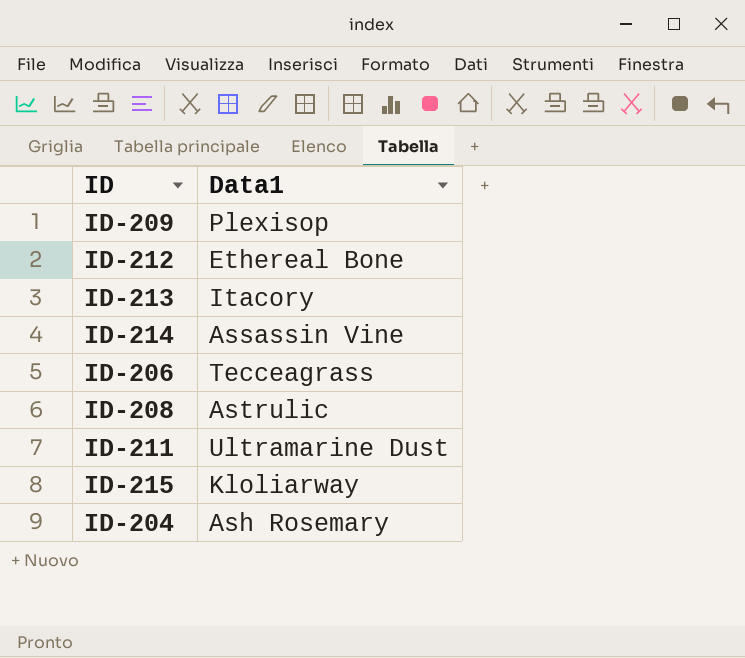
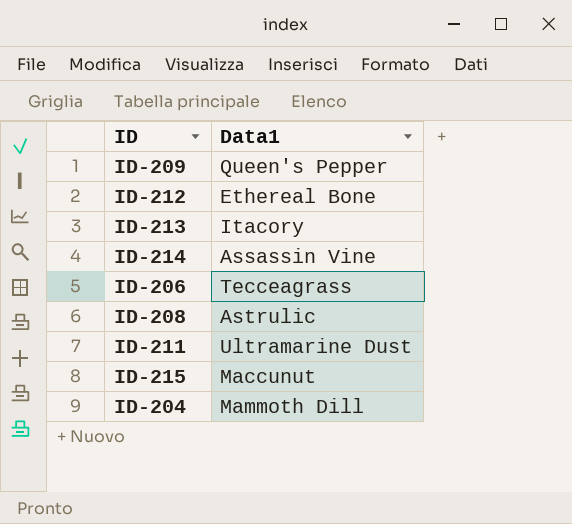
ID-209 | Data1: Plexisop -> Queen's Pepper
ID-215 | Data1: Kloliarway -> Maccunut
ID-204 | Data1: Ash Rosemary -> Mammoth Dill

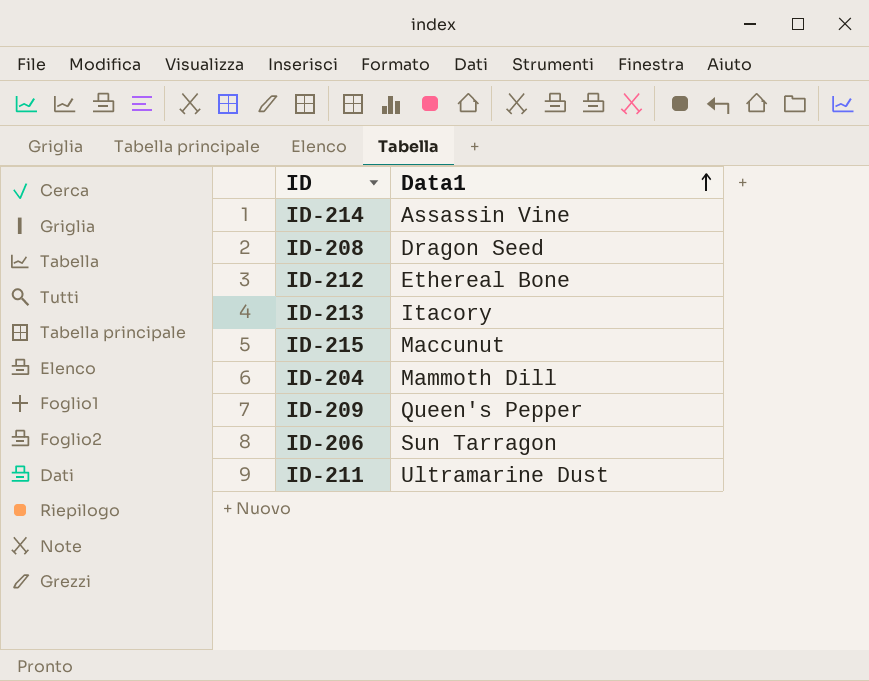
row order: none -> Data1 ascending
ID-208 | Data1: Astrulic -> Dragon Seed
ID-206 | Data1: Tecceagrass -> Sun Tarragon

